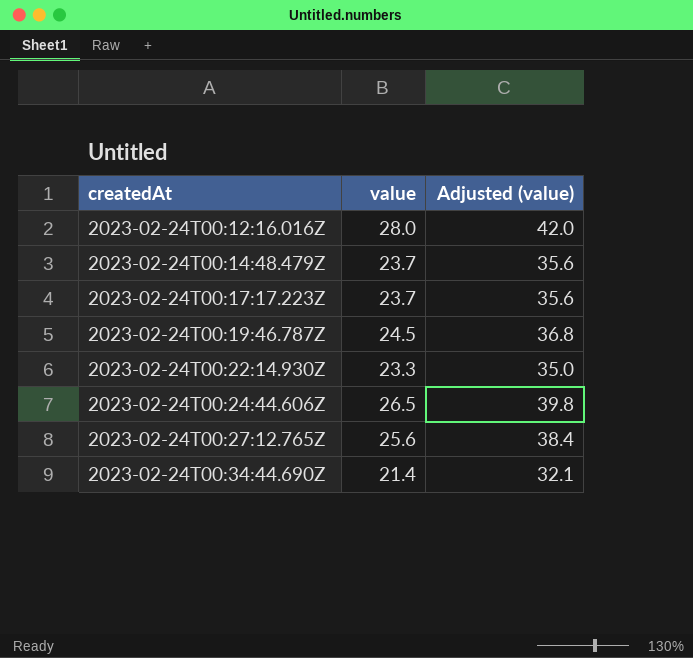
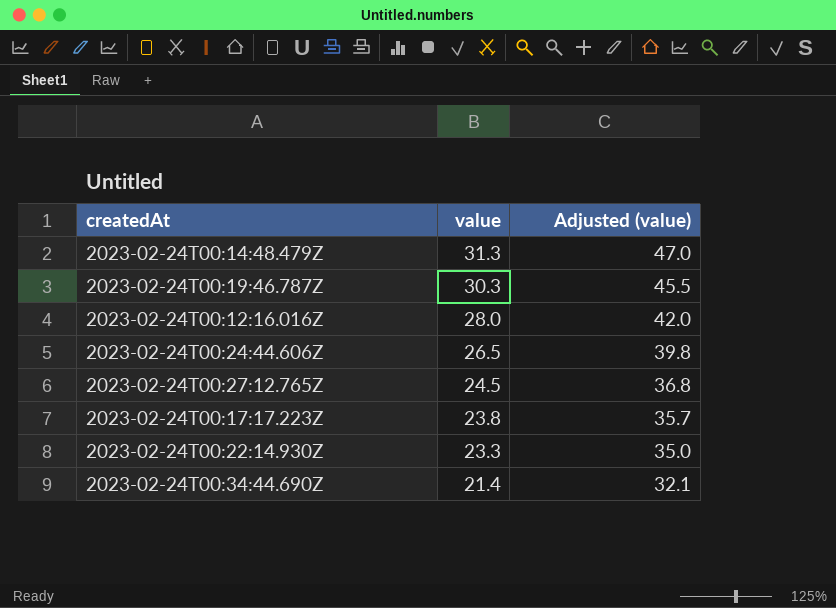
row order: createdAt ascending -> value descending
2023-02-24T00:14:48.479Z | value: 23.7 -> 31.3
2023-02-24T00:14:48.479Z | Adjusted (value): 35.6 -> 47.0
2023-02-24T00:19:46.787Z | value: 24.5 -> 30.3
2023-02-24T00:19:46.787Z | Adjusted (value): 36.8 -> 45.5
2023-02-24T00:27:12.765Z | value: 25.6 -> 24.5
2023-02-24T00:27:12.765Z | Adjusted (value): 38.4 -> 36.8
2023-02-24T00:17:17.223Z | value: 23.7 -> 23.8
2023-02-24T00:17:17.223Z | Adjusted (value): 35.6 -> 35.7

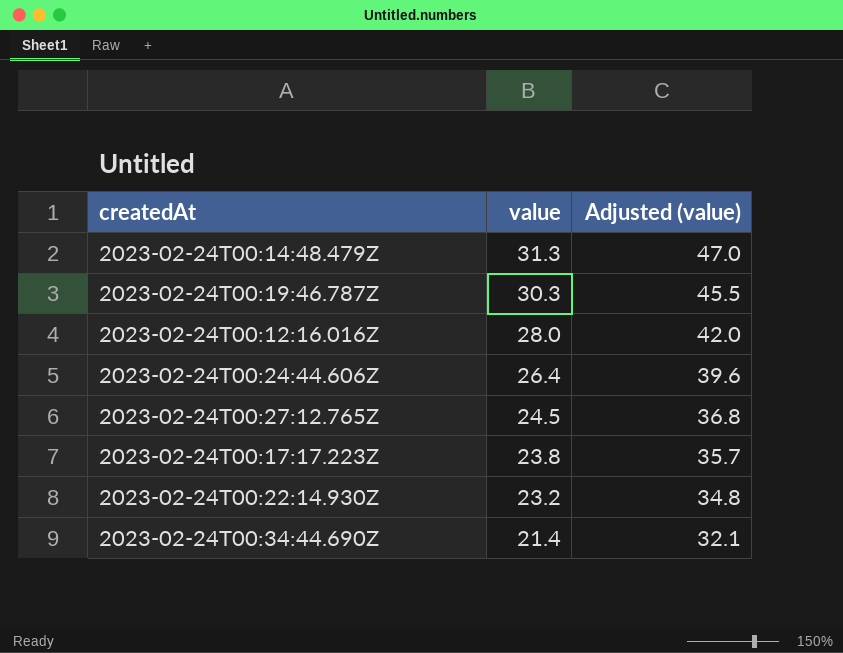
2023-02-24T00:24:44.606Z | value: 26.5 -> 26.4
2023-02-24T00:24:44.606Z | Adjusted (value): 39.8 -> 39.6
2023-02-24T00:22:14.930Z | value: 23.3 -> 23.2
2023-02-24T00:22:14.930Z | Adjusted (value): 35.0 -> 34.8

